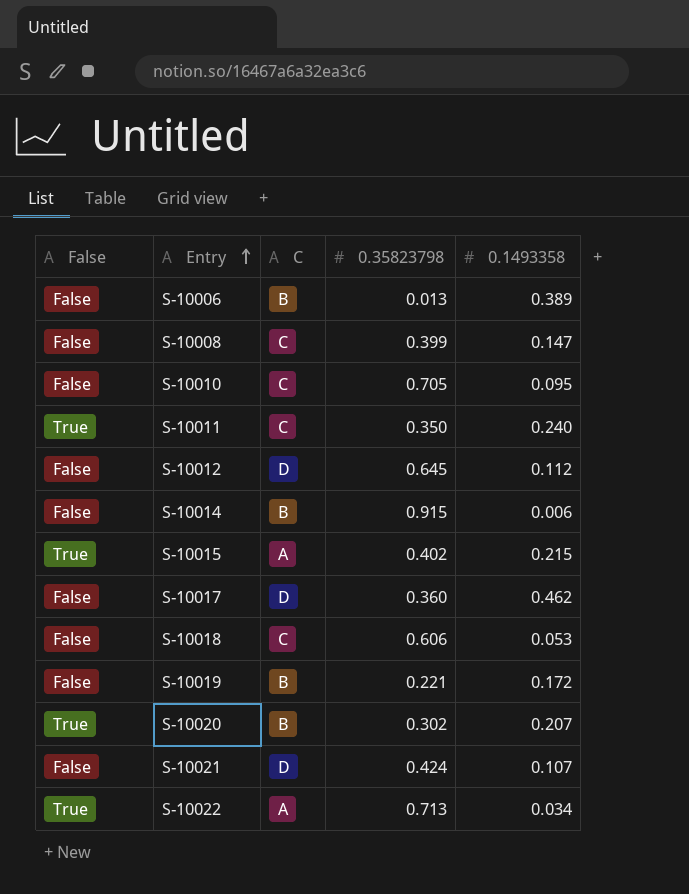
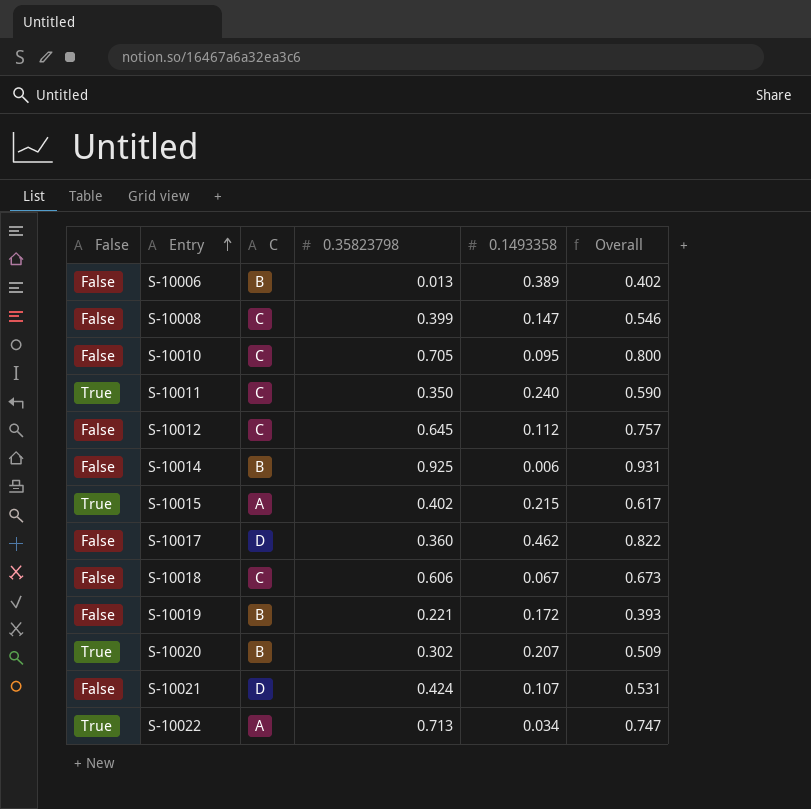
column Overall | formula: none -> [0.35823798] + [0.1493358]
S-10012 | C: D -> C
S-10014 | 0.35823798: 0.915 -> 0.925
S-10018 | 0.1493358: 0.053 -> 0.067

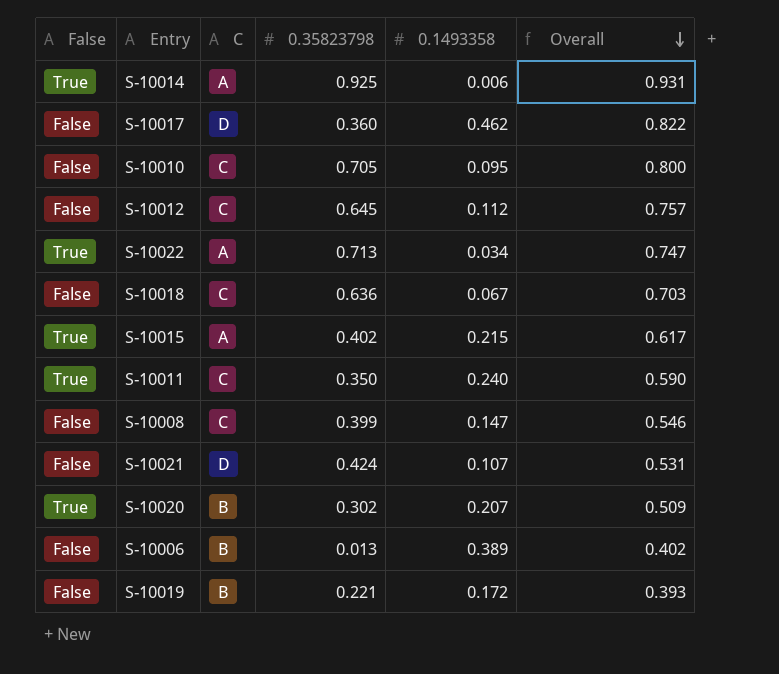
row order: Entry ascending -> Overall descending
S-10014 | False: False -> True
S-10014 | C: B -> A
S-10018 | 0.35823798: 0.606 -> 0.636
S-10018 | Overall: 0.673 -> 0.703

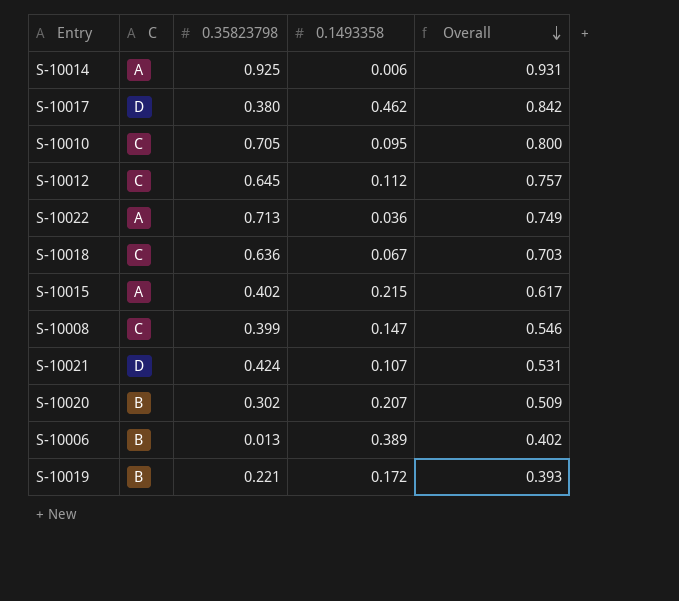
column False | position: 1 -> none
row S-10011: True | C | 0.350 | 0.240 | 0.590 -> none
S-10017 | 0.35823798: 0.360 -> 0.380
S-10017 | Overall: 0.822 -> 0.842
S-10022 | 0.1493358: 0.034 -> 0.036
S-10022 | Overall: 0.747 -> 0.749

